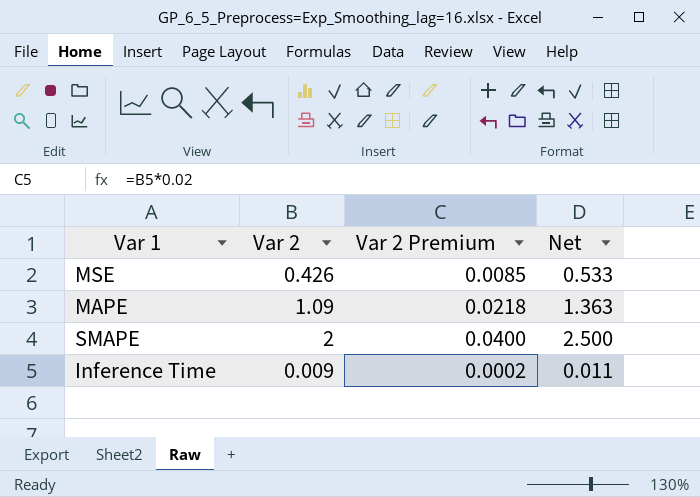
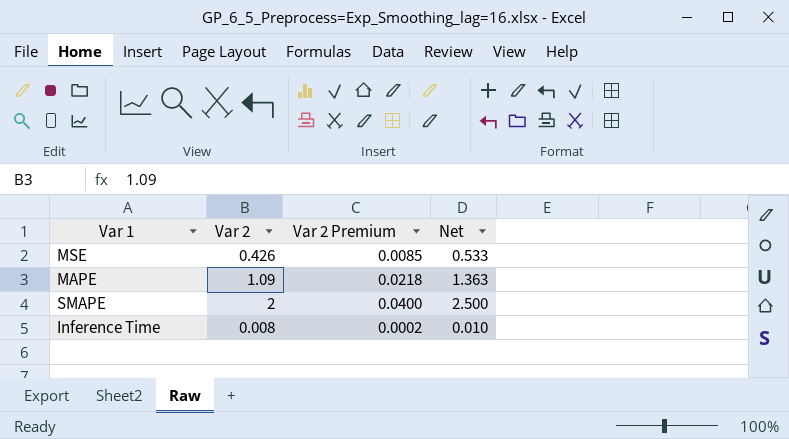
Inference Time | Var 2: 0.009 -> 0.008
Inference Time | Net: 0.011 -> 0.010

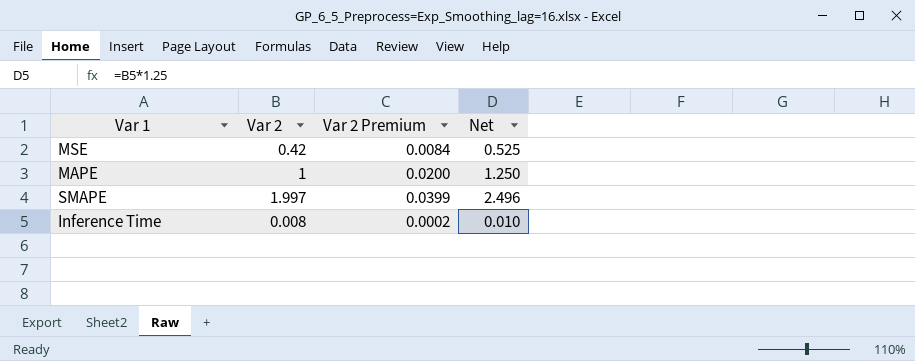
MSE | Var 2: 0.426 -> 0.42
MSE | Var 2 Premium: 0.0085 -> 0.0084
MSE | Net: 0.533 -> 0.525
MAPE | Var 2: 1.09 -> 1
MAPE | Var 2 Premium: 0.0218 -> 0.0200
MAPE | Net: 1.363 -> 1.250
SMAPE | Var 2: 2 -> 1.997
SMAPE | Var 2 Premium: 0.0400 -> 0.0399
SMAPE | Net: 2.500 -> 2.496

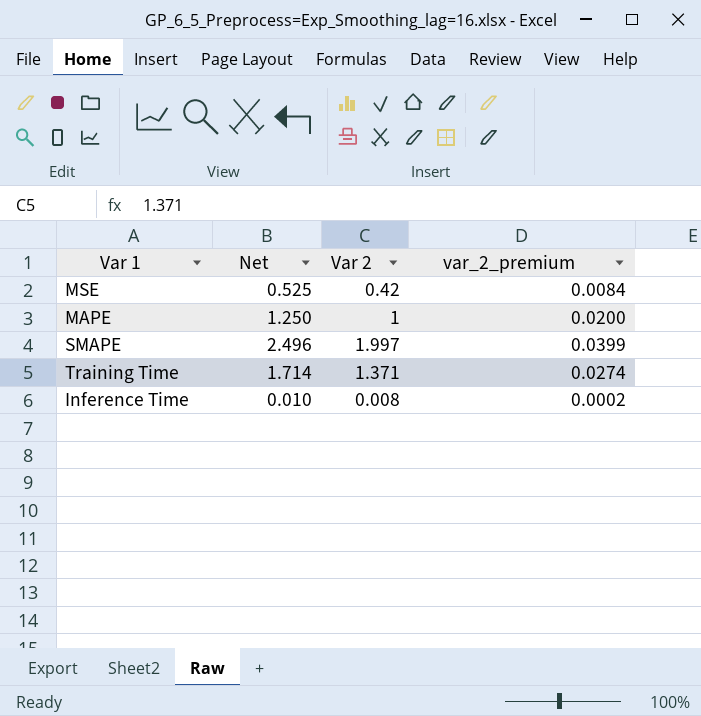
column Net | position: 4 -> 2
column name: Var 2 Premium -> var_2_premium
row Training Time: none -> 1.714 | 1.371 | 0.0274

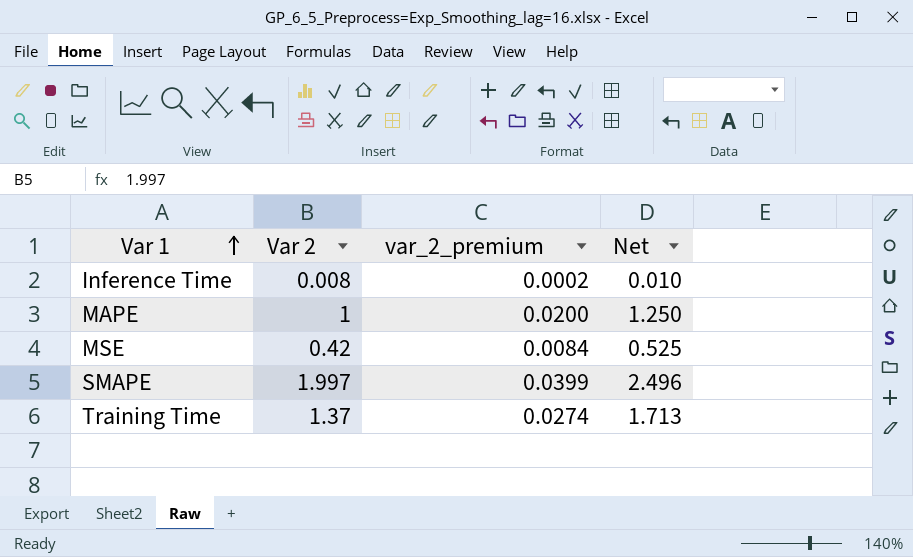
row order: none -> Var 1 ascending
column Net | position: 2 -> 4
Training Time | Var 2: 1.371 -> 1.37
Training Time | Net: 1.714 -> 1.713

